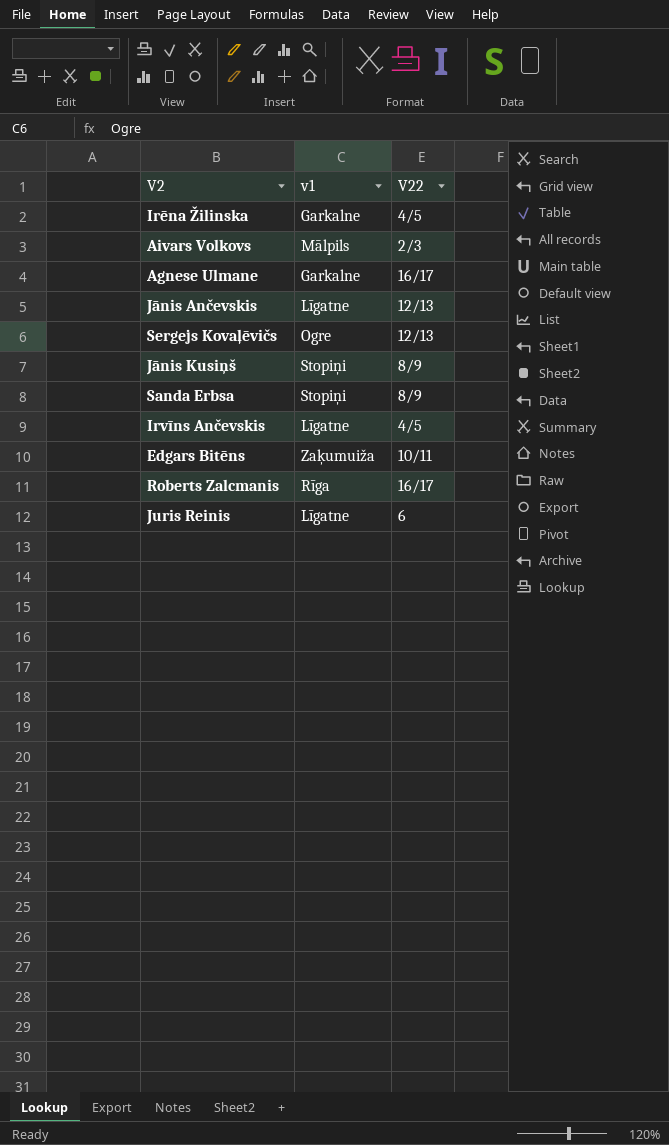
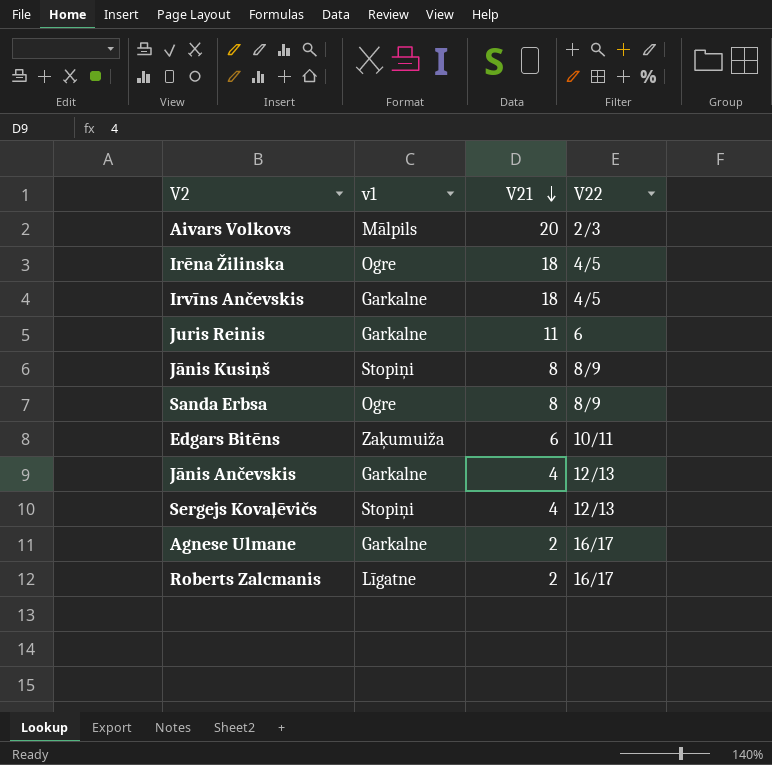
row order: none -> V21 descending
column V21 | position: none -> 3
Irēna Žilinska | v1: Garkalne -> Ogre
Irvīns Ančevskis | v1: Līgatne -> Garkalne
Juris Reinis | v1: Līgatne -> Garkalne
Sanda Erbsa | v1: Stopiņi -> Ogre
Jānis Ančevskis | v1: Līgatne -> Garkalne
Sergejs Kovaļēvičs | v1: Ogre -> Stopiņi
Roberts Zalcmanis | v1: Rīga -> Līgatne

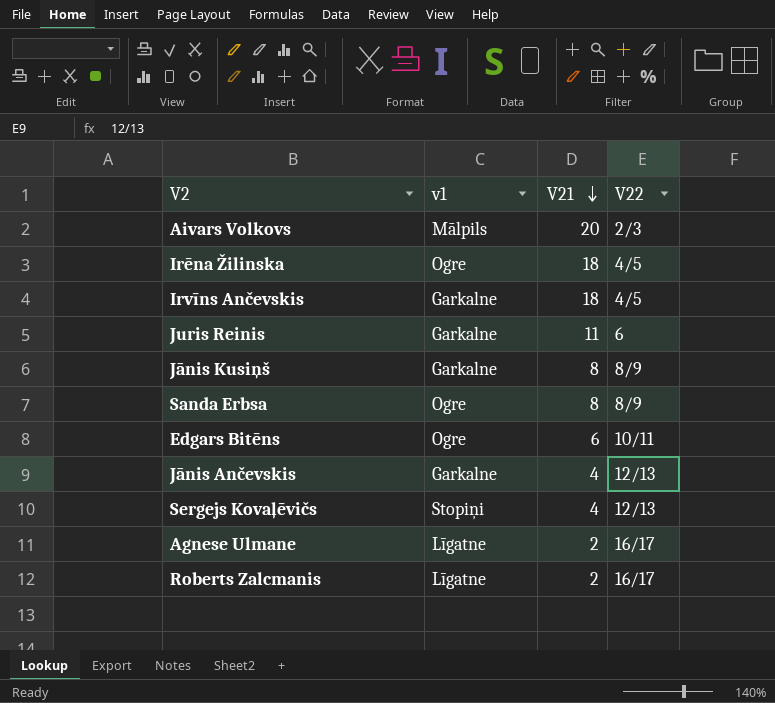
Jānis Kusiņš | v1: Stopiņi -> Garkalne
Edgars Bitēns | v1: Zaķumuiža -> Ogre
Agnese Ulmane | v1: Garkalne -> Līgatne

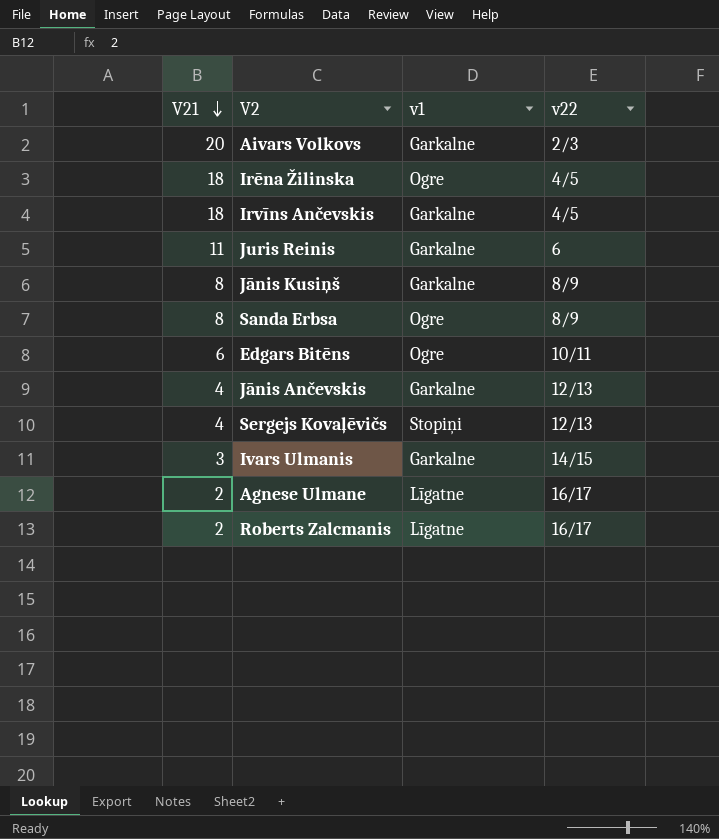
column V21 | position: 3 -> 1
column name: V22 -> v22
Aivars Volkovs | v1: Mālpils -> Garkalne
row Ivars Ulmanis: none -> 3 | Garkalne | 14/15

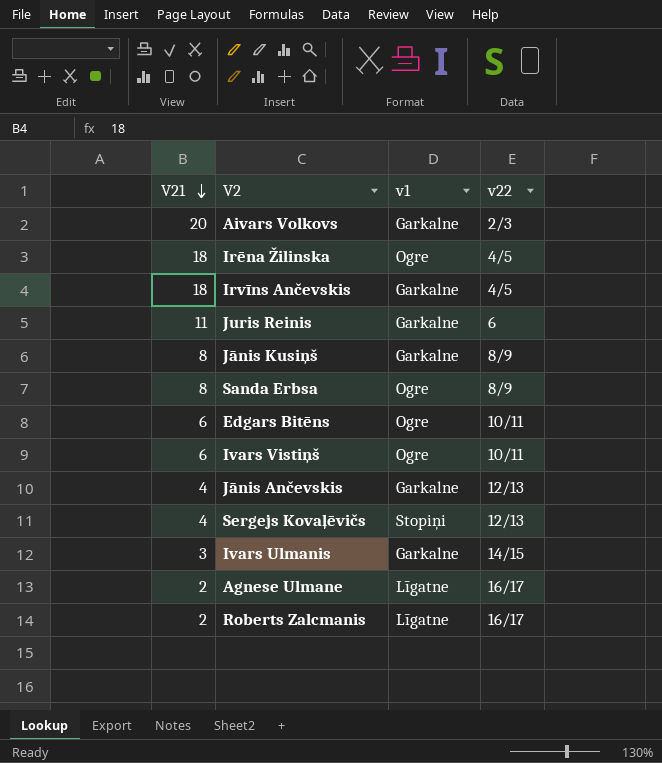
row Ivars Vistiņš: none -> 6 | Ogre | 10/11

